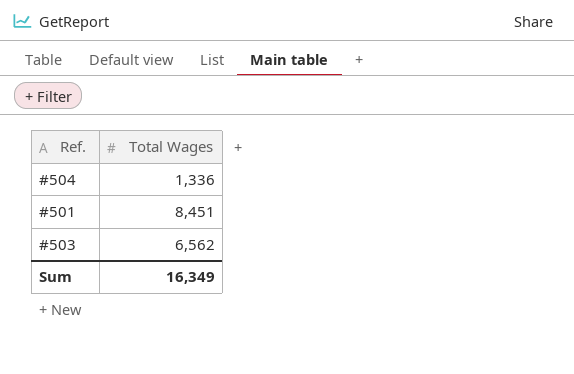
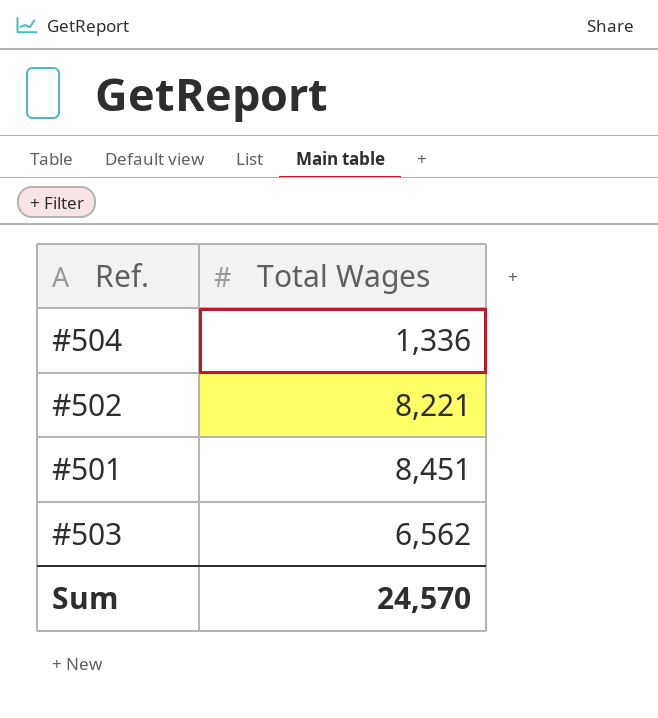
row #502: none -> 8,221
Sum | Total Wages: 16,349 -> 24,570

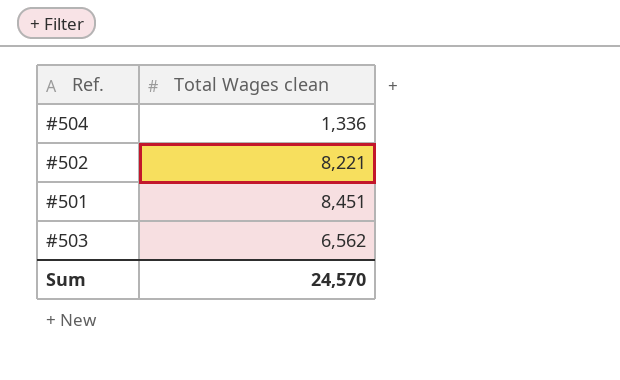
column name: Total Wages -> Total Wages clean

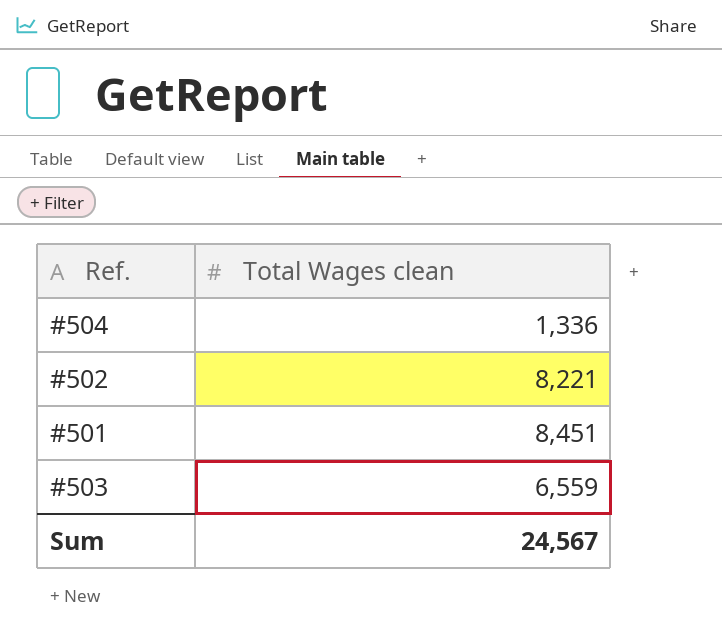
#503 | Total Wages clean: 6,562 -> 6,559
Sum | Total Wages clean: 24,570 -> 24,567

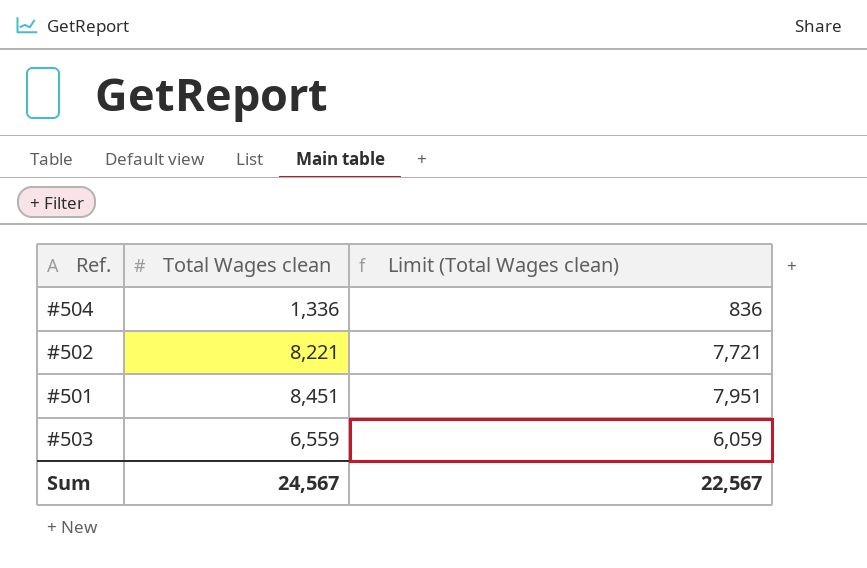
column Limit (Total Wages clean) | formula: none -> [Total Wages clean] - 500

